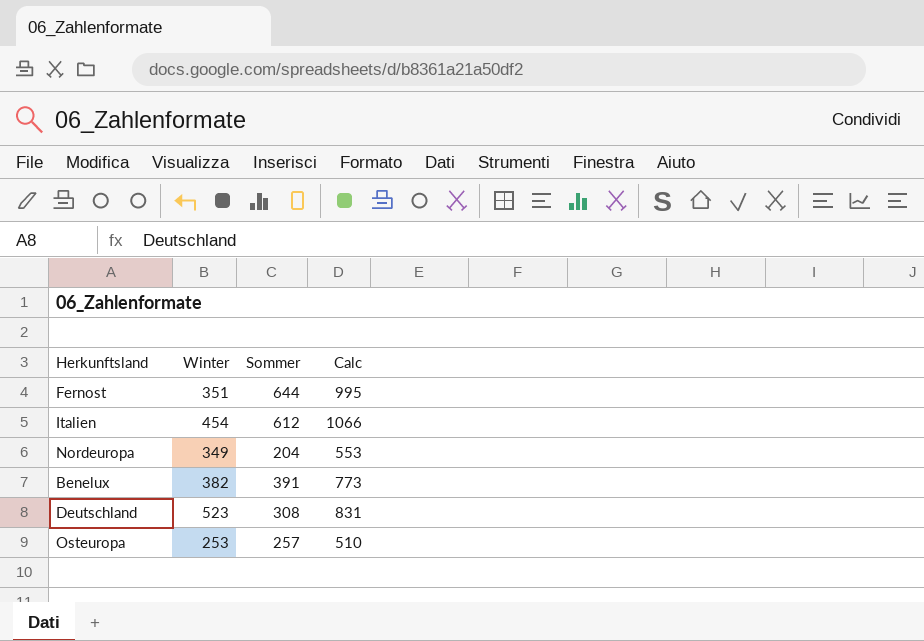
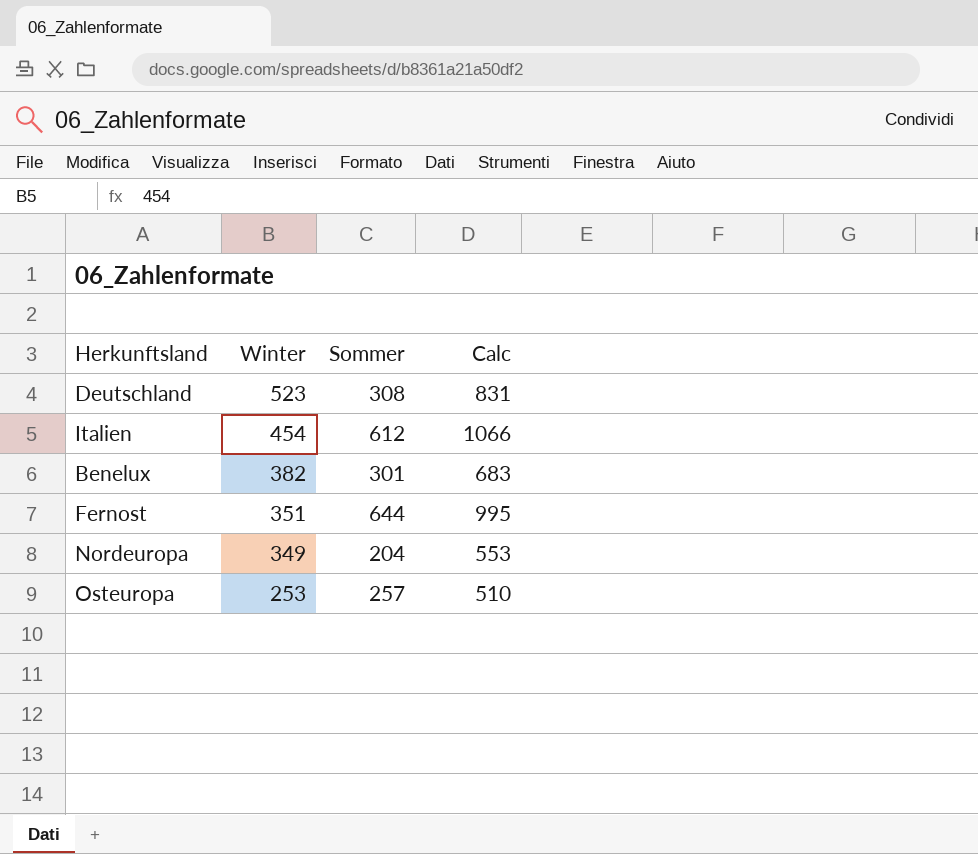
row order: none -> Winter descending
Benelux | Sommer: 391 -> 301
Benelux | Calc: 773 -> 683

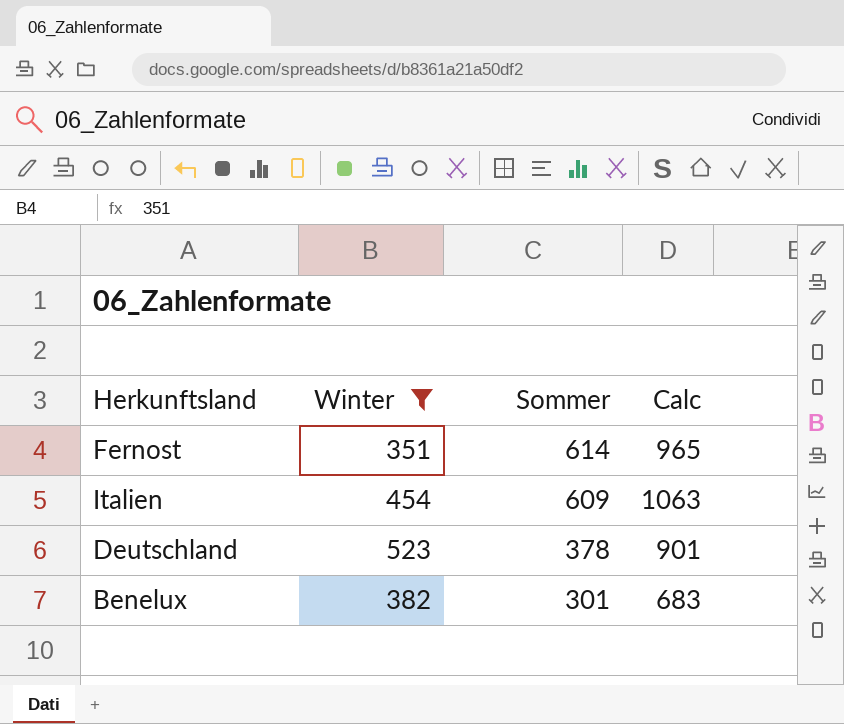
filter: none -> Winter >= 351
row order: Winter descending -> Sommer descending
Fernost | Sommer: 644 -> 614
Fernost | Calc: 995 -> 965
Italien | Sommer: 612 -> 609
Italien | Calc: 1066 -> 1063
Deutschland | Sommer: 308 -> 378
Deutschland | Calc: 831 -> 901

